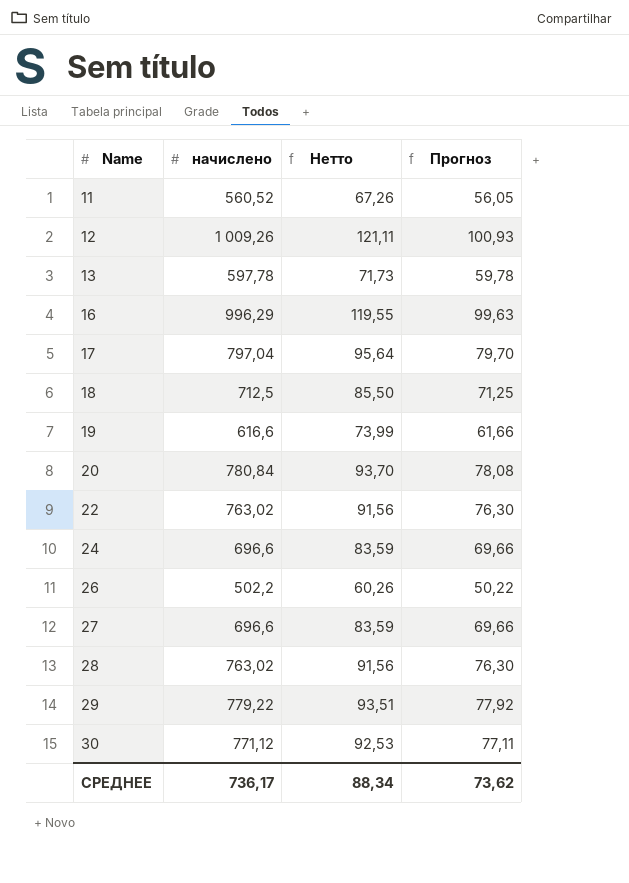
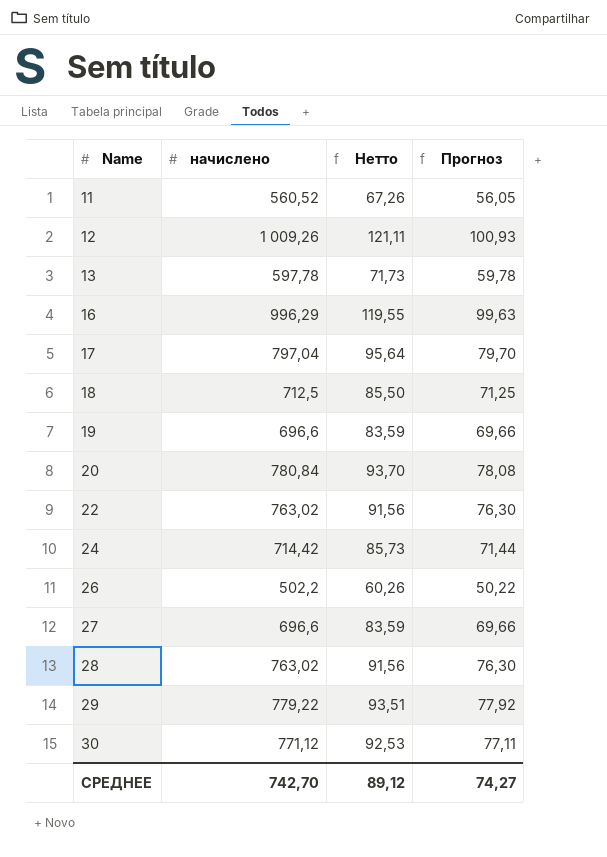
19 | начислено: 616,6 -> 696,6
19 | Нетто: 73,99 -> 83,59
19 | Прогноз: 61,66 -> 69,66
24 | начислено: 696,6 -> 714,42
24 | Нетто: 83,59 -> 85,73
24 | Прогноз: 69,66 -> 71,44
СРЕДНЕЕ | начислено: 736,17 -> 742,70
СРЕДНЕЕ | Нетто: 88,34 -> 89,12
СРЕДНЕЕ | Прогноз: 73,62 -> 74,27

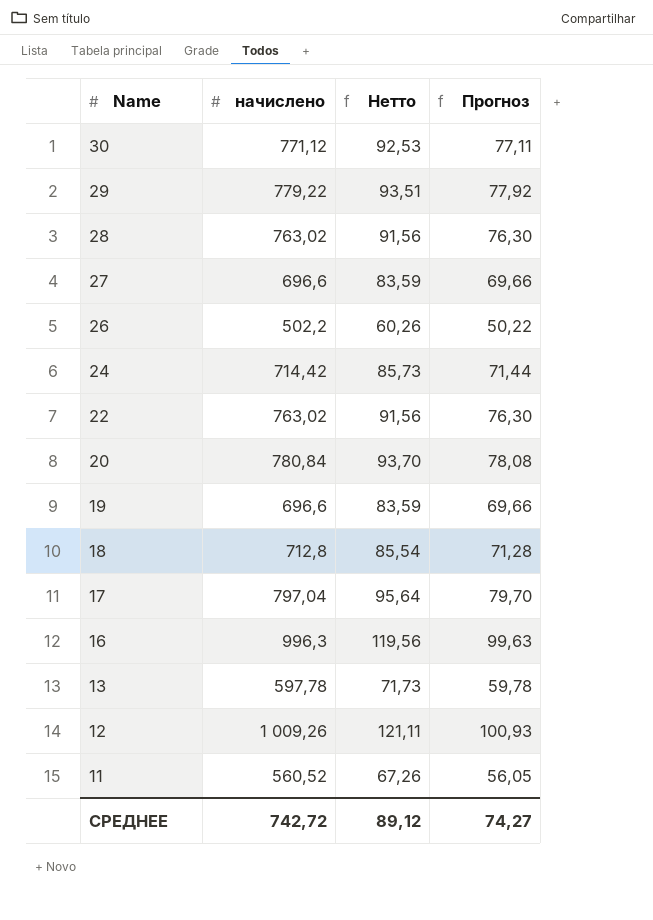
row order: Name ascending -> Name descending
18 | начислено: 712,5 -> 712,8
18 | Нетто: 85,50 -> 85,54
18 | Прогноз: 71,25 -> 71,28
16 | начислено: 996,29 -> 996,3
16 | Нетто: 119,55 -> 119,56
СРЕДНЕЕ | начислено: 742,70 -> 742,72

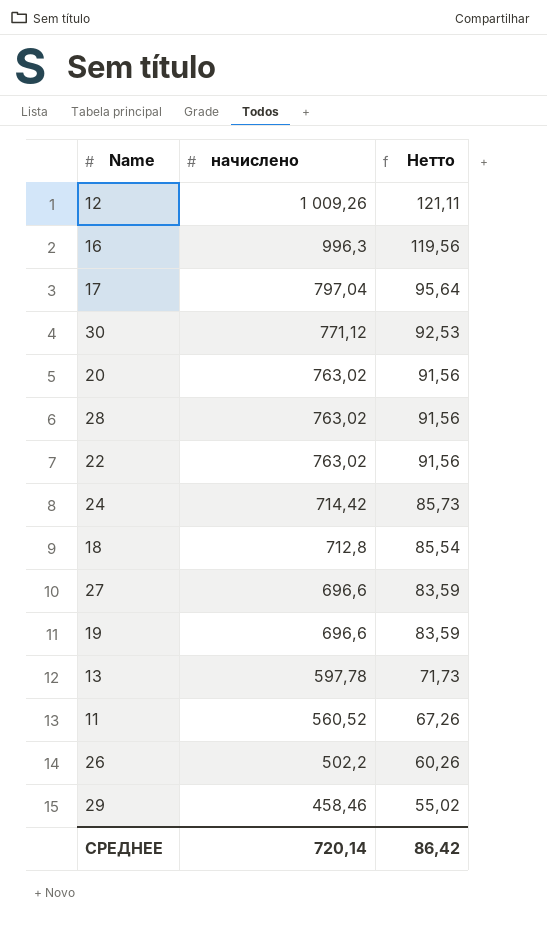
row order: Name descending -> начислено descending
column Прогноз | formula: [начислено] * 0,1 -> none
20 | начислено: 780,84 -> 763,02
20 | Нетто: 93,70 -> 91,56
29 | начислено: 779,22 -> 458,46
29 | Нетто: 93,51 -> 55,02
СРЕДНЕЕ | начислено: 742,72 -> 720,14
СРЕДНЕЕ | Нетто: 89,12 -> 86,42

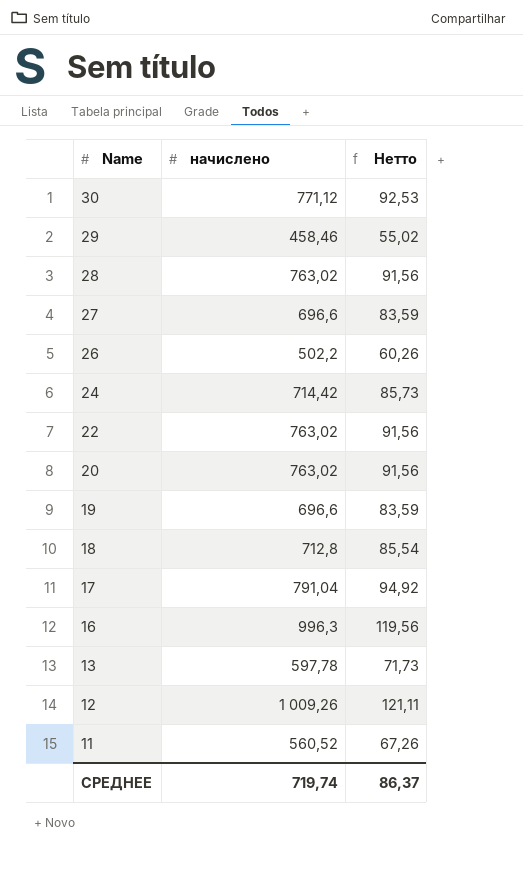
row order: начислено descending -> Name descending
17 | начислено: 797,04 -> 791,04
17 | Нетто: 95,64 -> 94,92
СРЕДНЕЕ | начислено: 720,14 -> 719,74
СРЕДНЕЕ | Нетто: 86,42 -> 86,37

